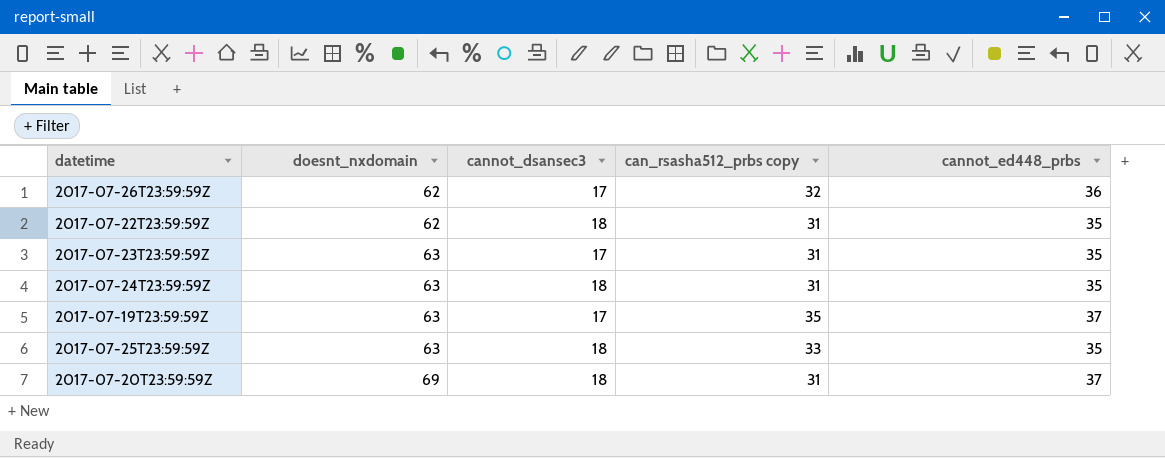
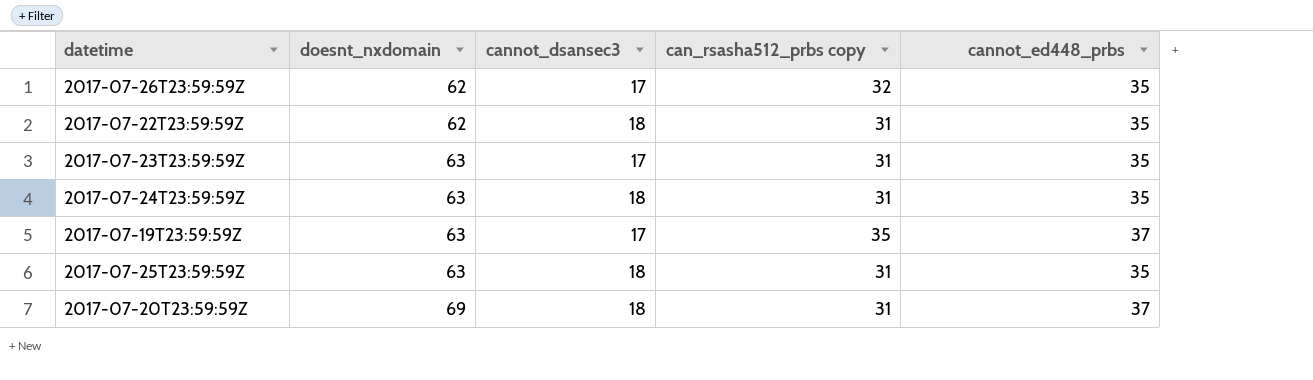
2017-07-26T23:59:59Z | cannot_ed448_prbs: 36 -> 35
2017-07-25T23:59:59Z | can_rsasha512_prbs copy: 33 -> 31

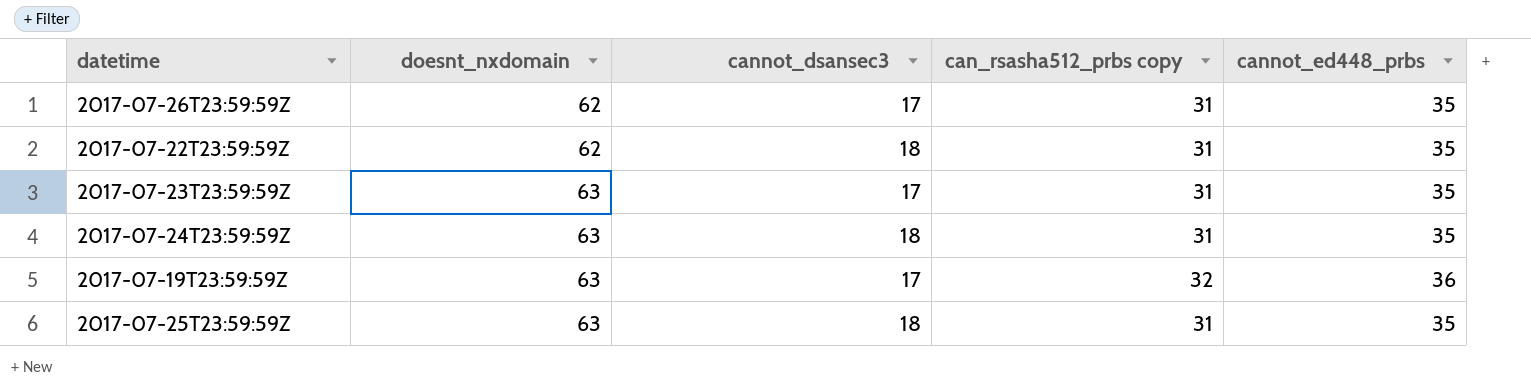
row 2017-07-20T23:59:59Z: 69 | 18 | 31 | 37 -> none
2017-07-26T23:59:59Z | can_rsasha512_prbs copy: 32 -> 31
2017-07-19T23:59:59Z | can_rsasha512_prbs copy: 35 -> 32
2017-07-19T23:59:59Z | cannot_ed448_prbs: 37 -> 36

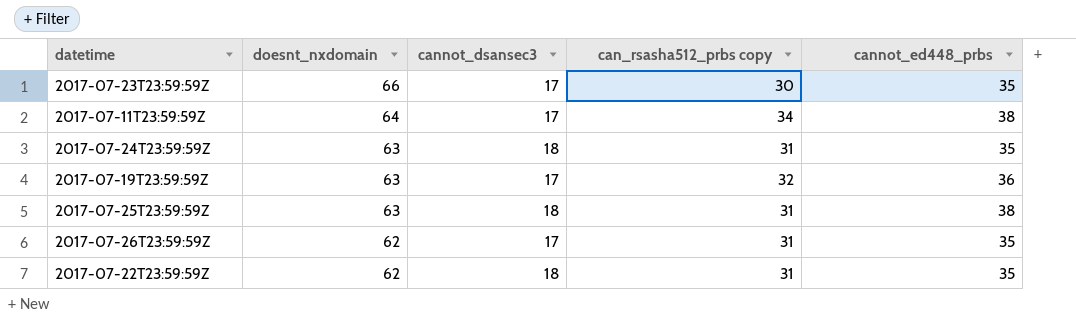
row order: doesnt_nxdomain ascending -> doesnt_nxdomain descending
2017-07-23T23:59:59Z | doesnt_nxdomain: 63 -> 66
2017-07-23T23:59:59Z | can_rsasha512_prbs copy: 31 -> 30
row 2017-07-11T23:59:59Z: none -> 64 | 17 | 34 | 38
2017-07-25T23:59:59Z | cannot_ed448_prbs: 35 -> 38

